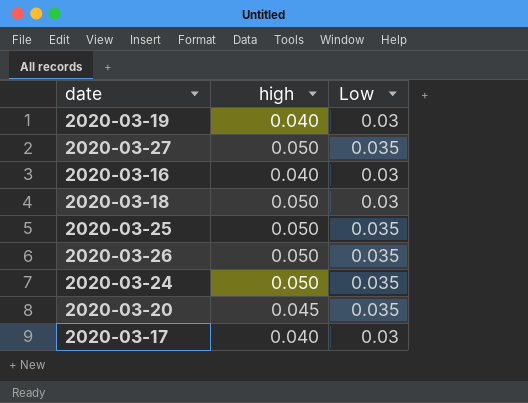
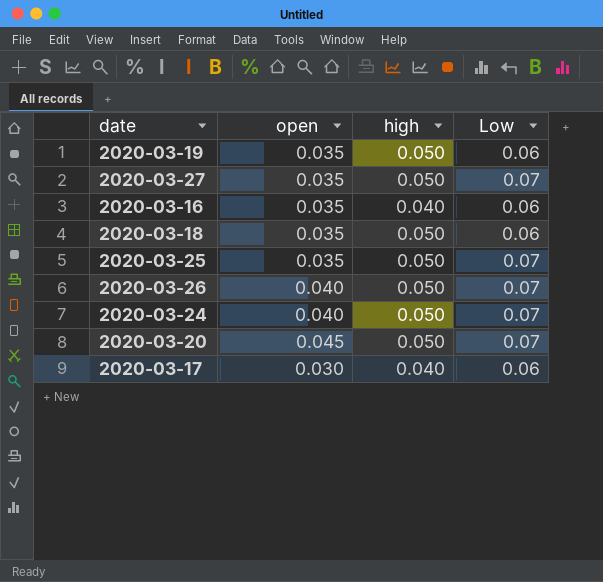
column open | position: none -> 2
2020-03-19 | high: 0.040 -> 0.050
2020-03-19 | Low: 0.03 -> 0.06
2020-03-27 | Low: 0.035 -> 0.07
2020-03-16 | Low: 0.03 -> 0.06
2020-03-18 | Low: 0.03 -> 0.06
2020-03-25 | Low: 0.035 -> 0.07
2020-03-26 | Low: 0.035 -> 0.07
2020-03-24 | Low: 0.035 -> 0.07
2020-03-20 | high: 0.045 -> 0.050
2020-03-20 | Low: 0.035 -> 0.07
2020-03-17 | Low: 0.03 -> 0.06

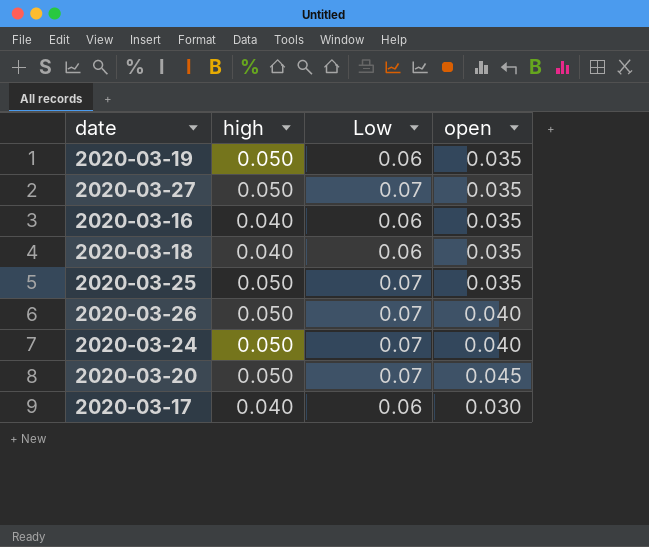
column open | position: 2 -> 4
2020-03-18 | high: 0.050 -> 0.040

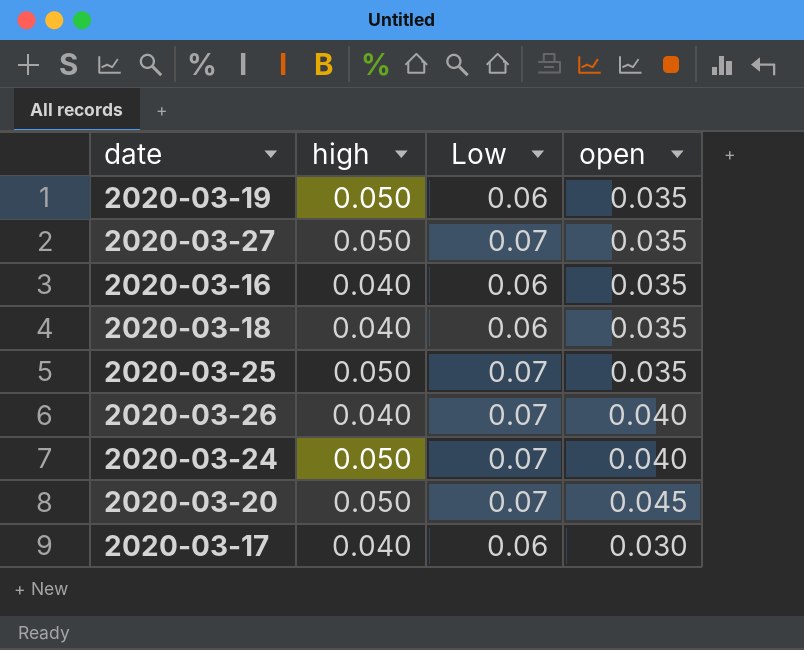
2020-03-26 | high: 0.050 -> 0.040

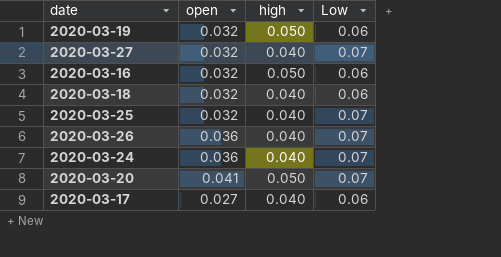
column open | position: 4 -> 2
2020-03-19 | open: 0.035 -> 0.032
2020-03-27 | open: 0.035 -> 0.032
2020-03-27 | high: 0.050 -> 0.040
2020-03-16 | open: 0.035 -> 0.032
2020-03-16 | high: 0.040 -> 0.050
2020-03-18 | open: 0.035 -> 0.032
2020-03-25 | open: 0.035 -> 0.032
2020-03-25 | high: 0.050 -> 0.040
2020-03-26 | open: 0.040 -> 0.036
2020-03-24 | open: 0.040 -> 0.036
2020-03-24 | high: 0.050 -> 0.040
2020-03-20 | open: 0.045 -> 0.041
2020-03-17 | open: 0.030 -> 0.027

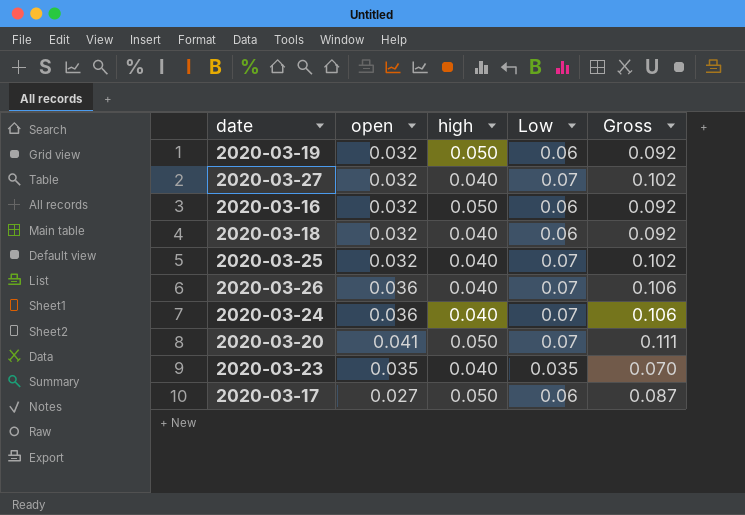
column Gross | formula: none -> [open] + [Low]
row 2020-03-23: none -> 0.035 | 0.040 | 0.035 | 0.070
2020-03-17 | high: 0.040 -> 0.050

